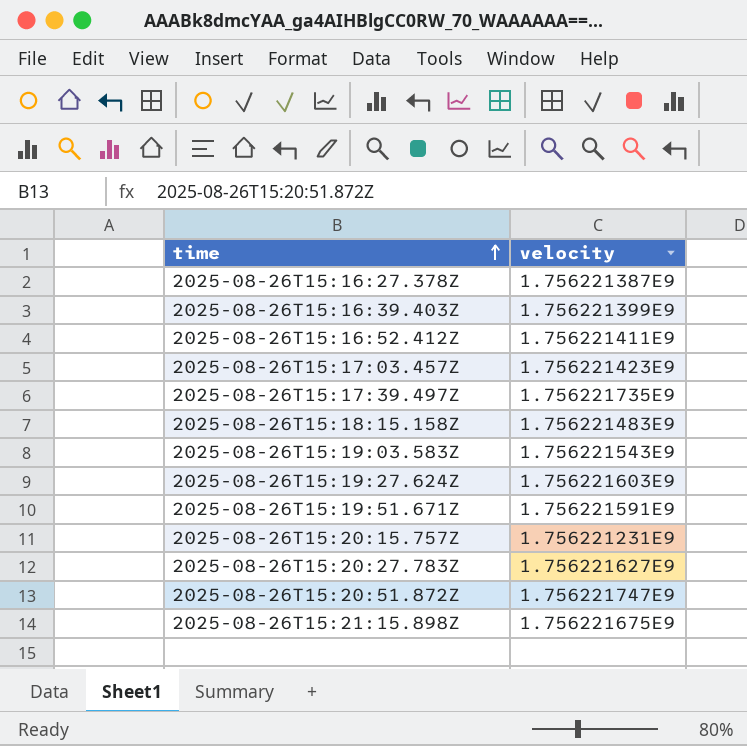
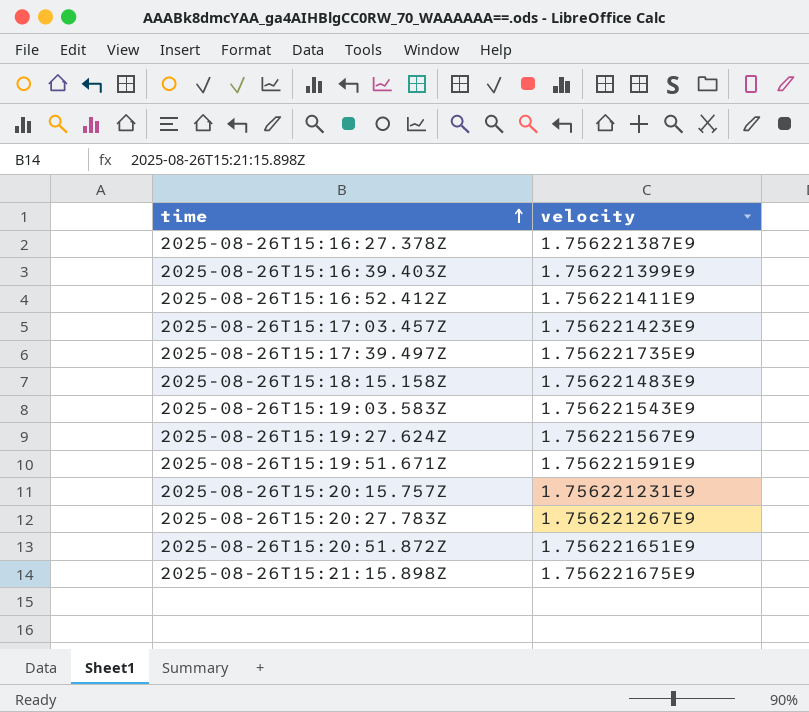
2025-08-26T15:19:27.624Z | velocity: 1.756221603E9 -> 1.756221567E9
2025-08-26T15:20:27.783Z | velocity: 1.756221627E9 -> 1.756221267E9
2025-08-26T15:20:51.872Z | velocity: 1.756221747E9 -> 1.756221651E9

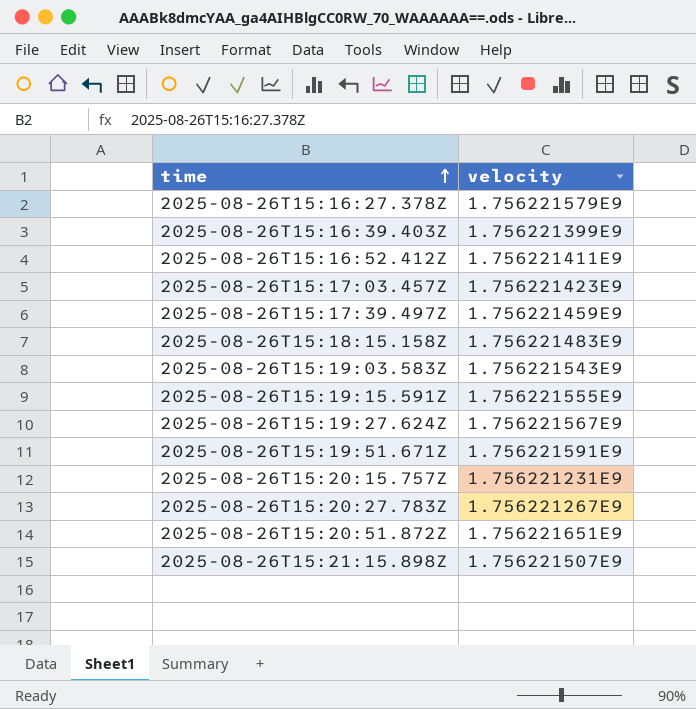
2025-08-26T15:16:27.378Z | velocity: 1.756221387E9 -> 1.756221579E9
2025-08-26T15:17:39.497Z | velocity: 1.756221735E9 -> 1.756221459E9
row 2025-08-26T15:19:15.591Z: none -> 1.756221555E9
2025-08-26T15:21:15.898Z | velocity: 1.756221675E9 -> 1.756221507E9

